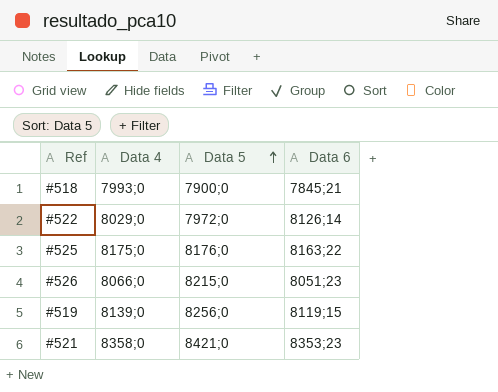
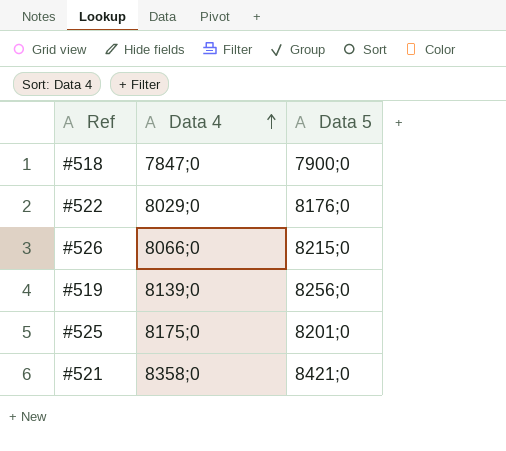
row order: Data 5 ascending -> Data 4 ascending
column Data 6 | position: 4 -> none
#518 | Data 4: 7993;0 -> 7847;0
#522 | Data 5: 7972;0 -> 8176;0
#525 | Data 5: 8176;0 -> 8201;0

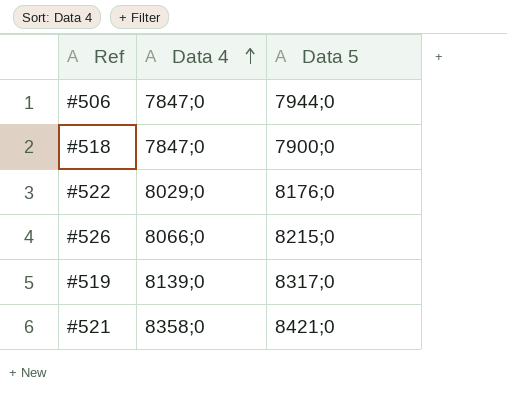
row #525: 8175;0 | 8201;0 -> none
row #506: none -> 7847;0 | 7944;0
#519 | Data 5: 8256;0 -> 8317;0

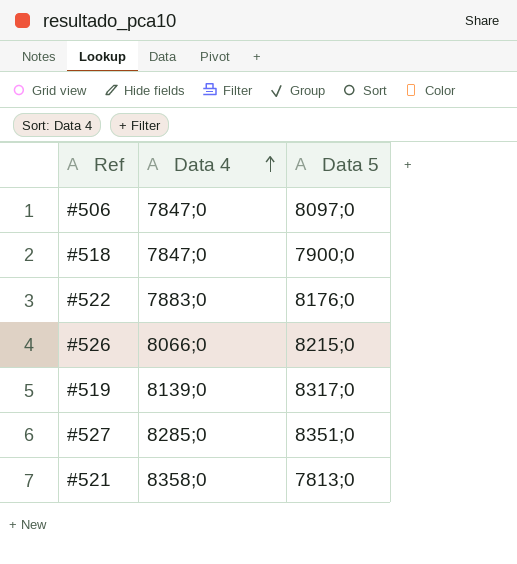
#506 | Data 5: 7944;0 -> 8097;0
#522 | Data 4: 8029;0 -> 7883;0
row #527: none -> 8285;0 | 8351;0
#521 | Data 5: 8421;0 -> 7813;0

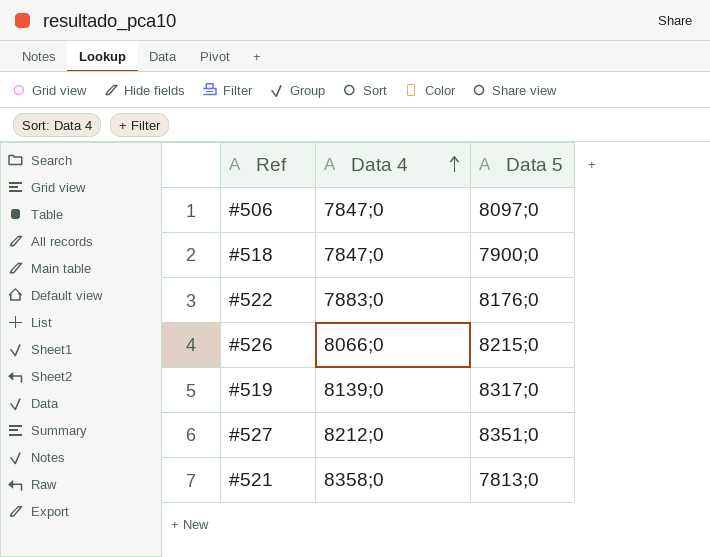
#527 | Data 4: 8285;0 -> 8212;0

